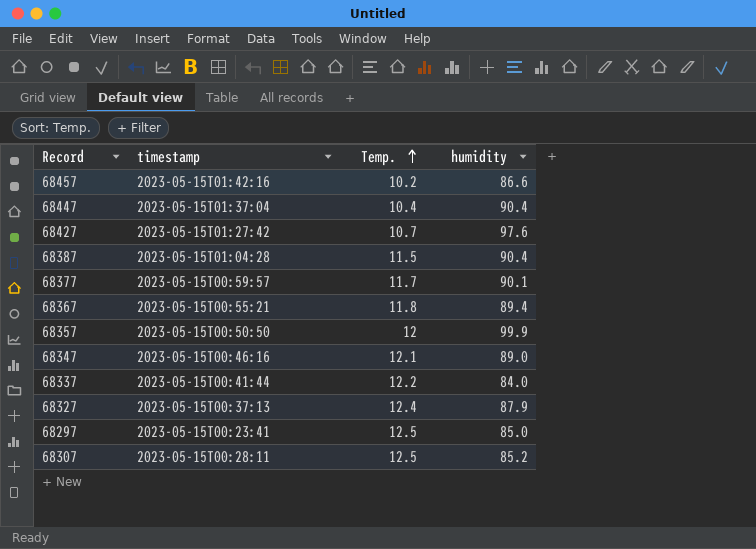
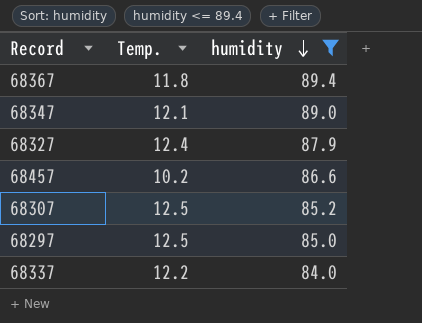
filter: none -> humidity <= 89.4
row order: Temp. ascending -> humidity descending
column timestamp | position: 2 -> none

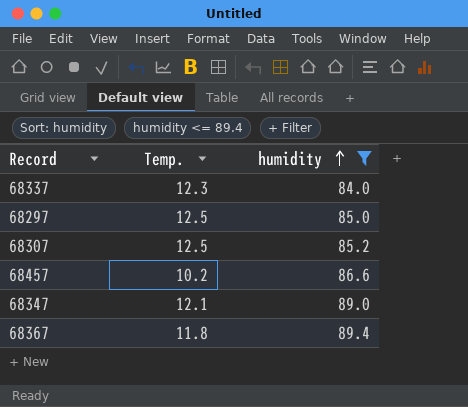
row order: humidity descending -> humidity ascending
row 68327: 12.4 | 87.9 -> none
68337 | Temp.: 12.2 -> 12.3

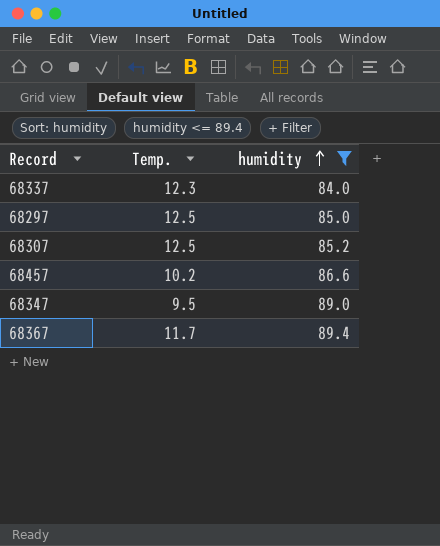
68347 | Temp.: 12.1 -> 9.5
68367 | Temp.: 11.8 -> 11.7

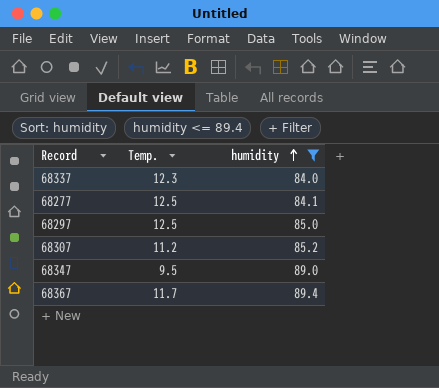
row 68457: 10.2 | 86.6 -> none
row 68277: none -> 12.5 | 84.1
68307 | Temp.: 12.5 -> 11.2

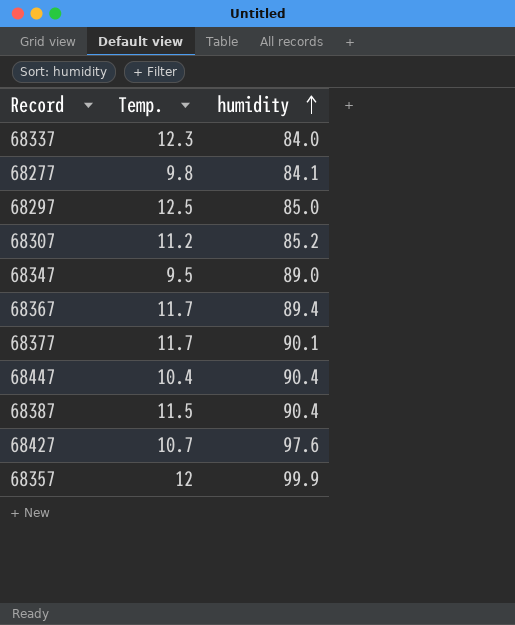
filter: humidity <= 89.4 -> none
68277 | Temp.: 12.5 -> 9.8

